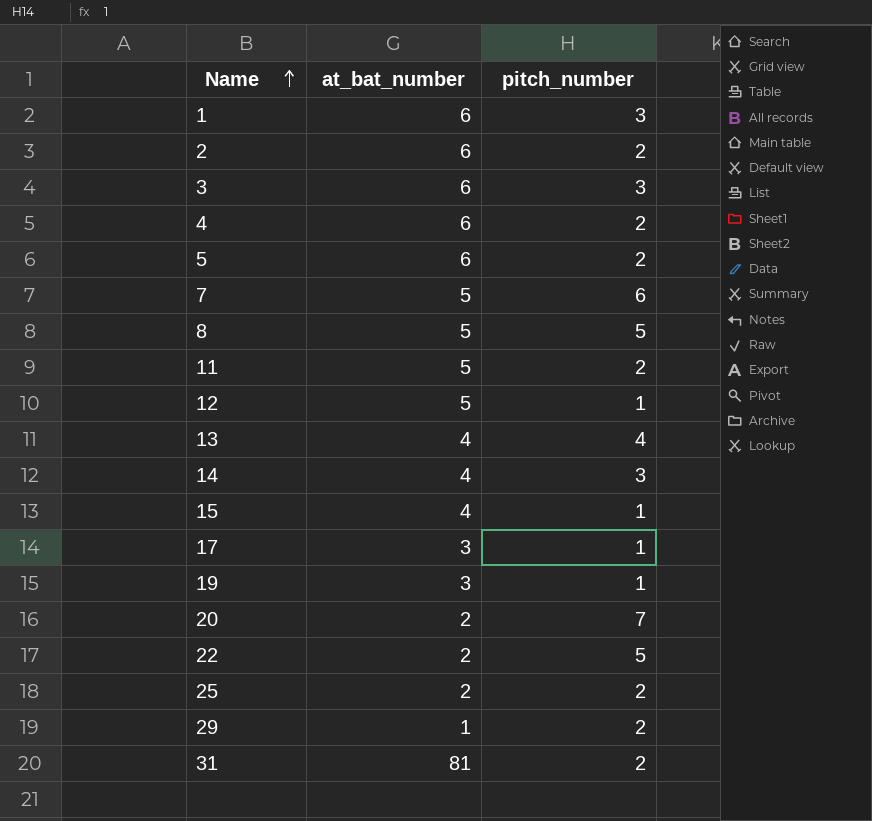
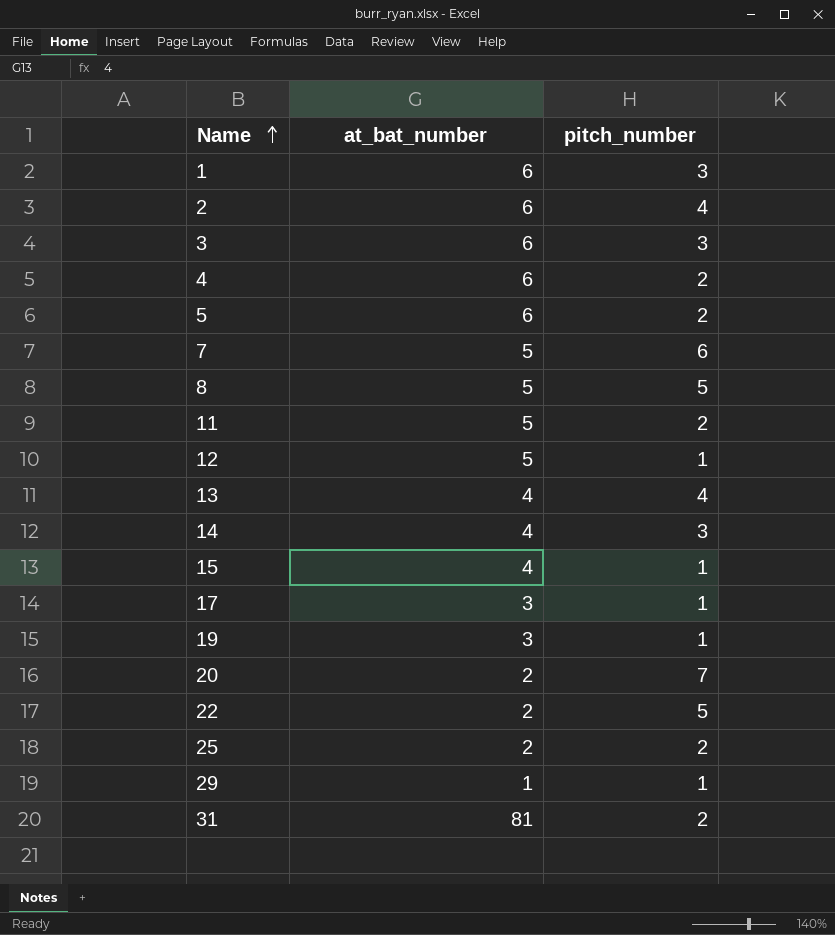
2 | pitch_number: 2 -> 4
29 | pitch_number: 2 -> 1

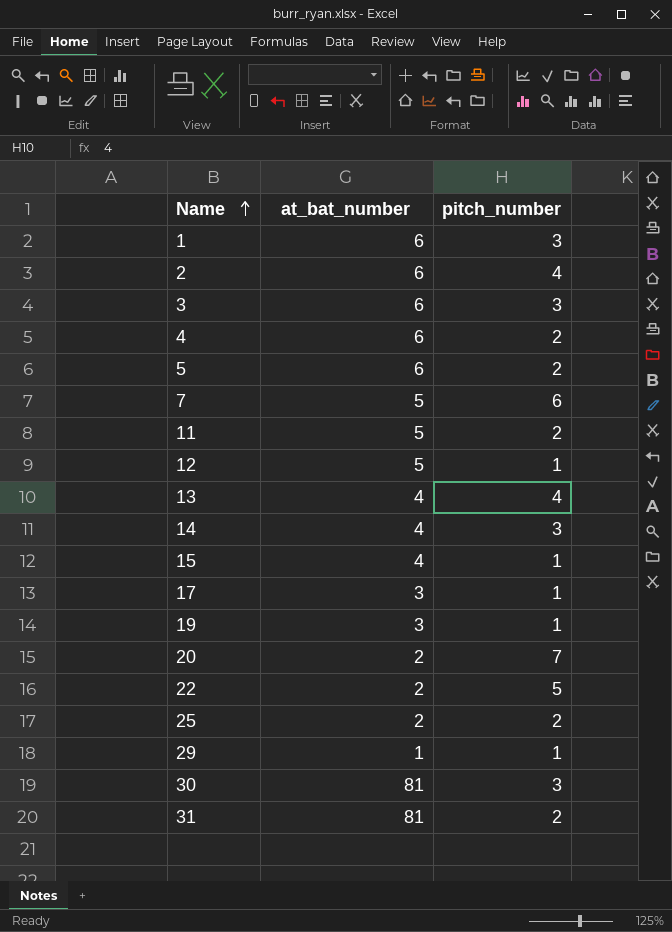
row 8: 5 | 5 -> none
row 30: none -> 81 | 3

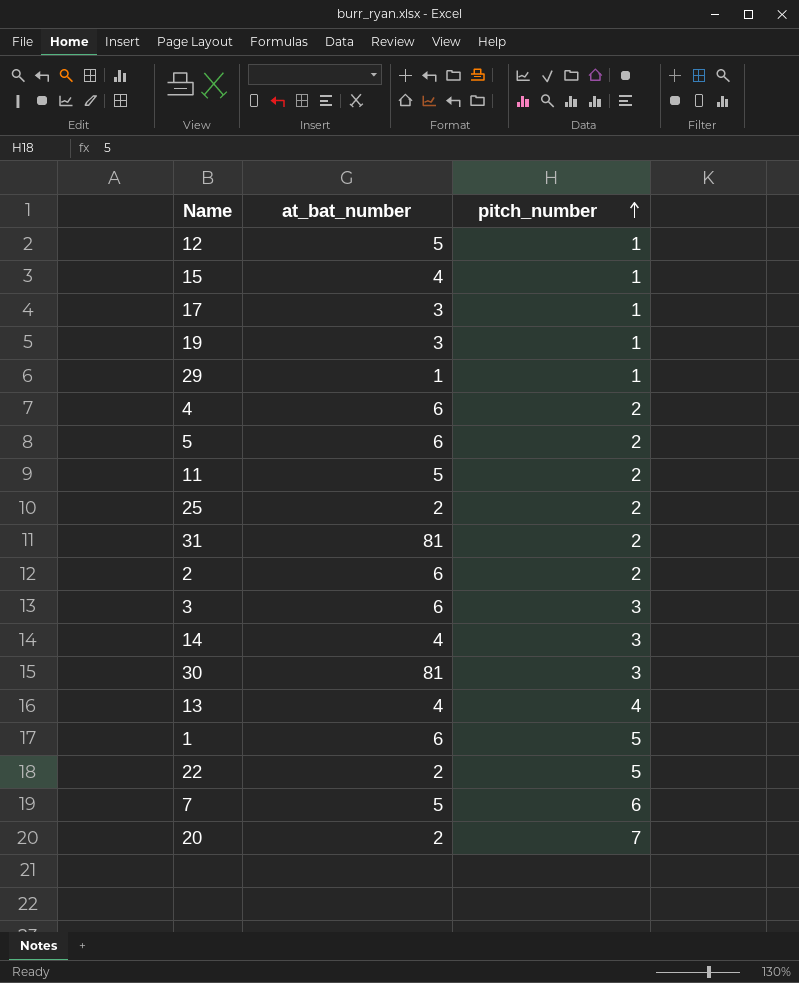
row order: Name ascending -> pitch_number ascending
2 | pitch_number: 4 -> 2
1 | pitch_number: 3 -> 5

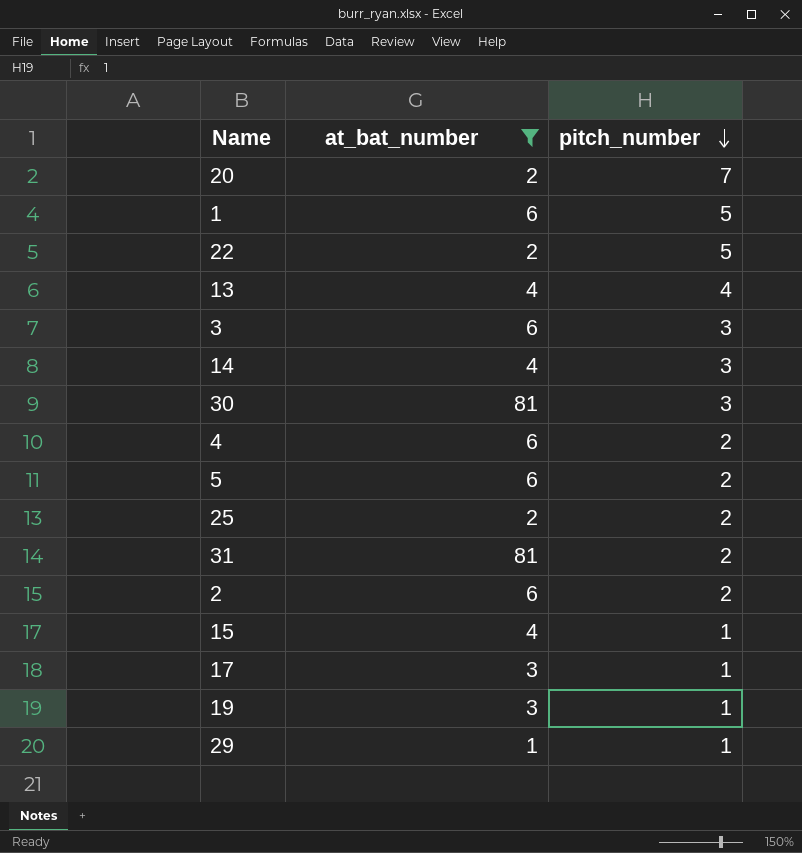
filter: none -> at_bat_number != 5
row order: pitch_number ascending -> pitch_number descending

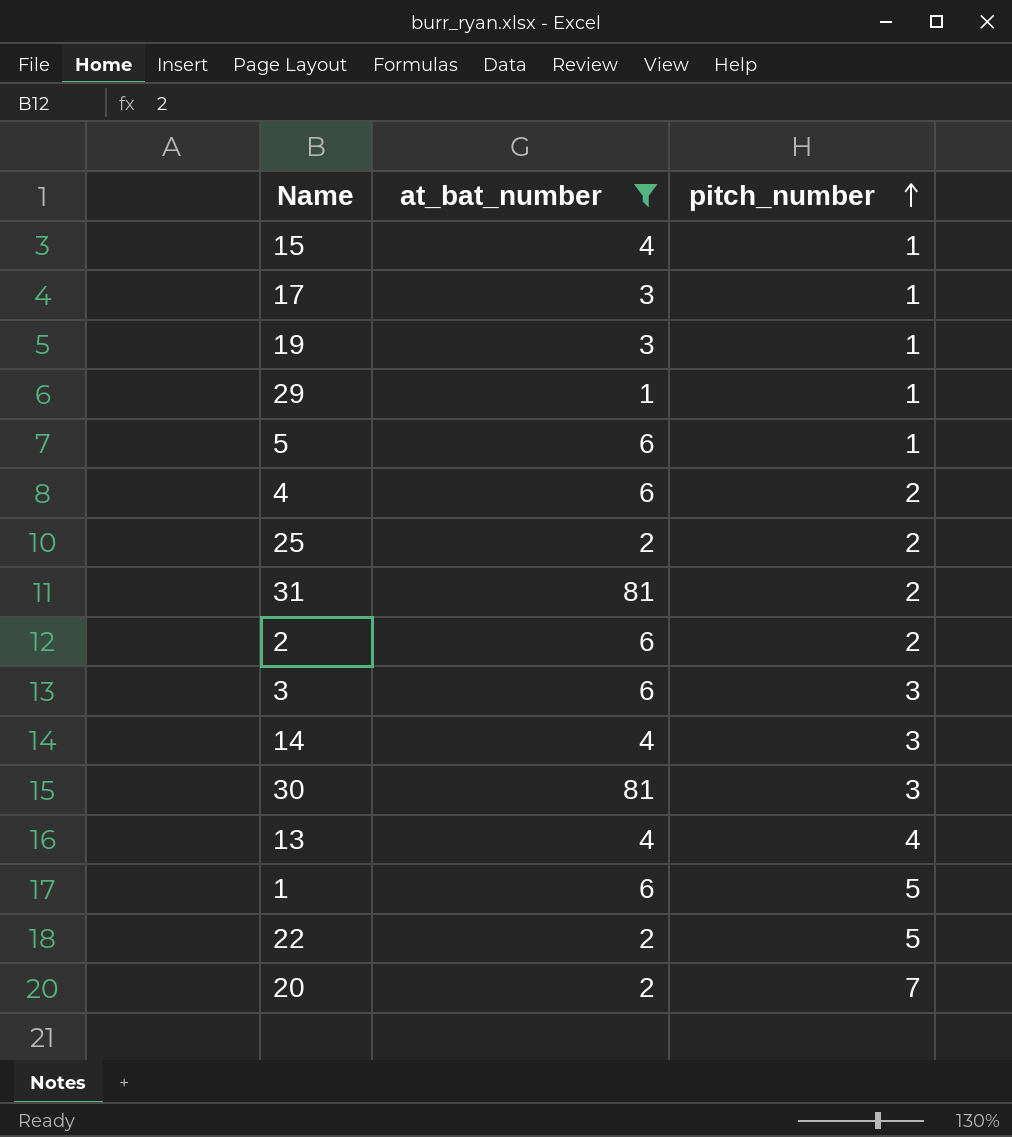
row order: pitch_number descending -> pitch_number ascending
5 | pitch_number: 2 -> 1

